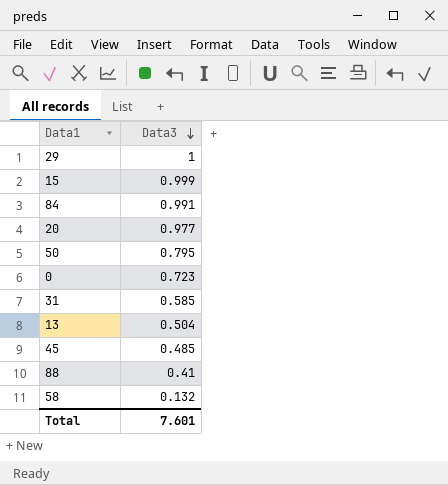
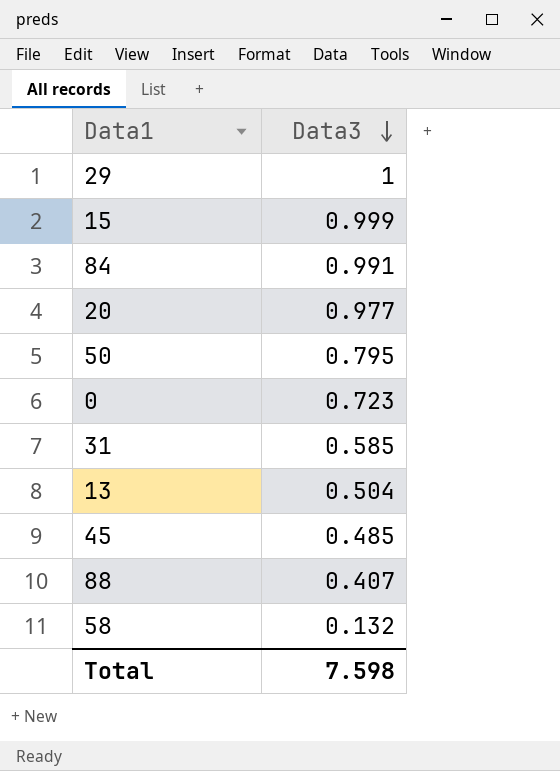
88 | Data3: 0.41 -> 0.407
Total | Data3: 7.601 -> 7.598

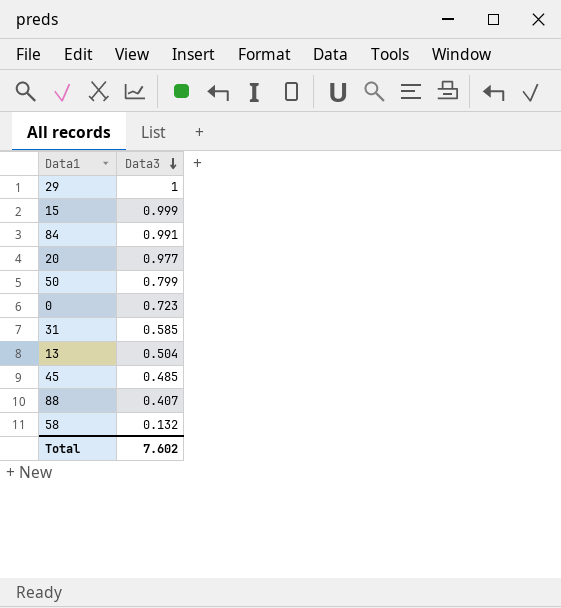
50 | Data3: 0.795 -> 0.799
Total | Data3: 7.598 -> 7.602

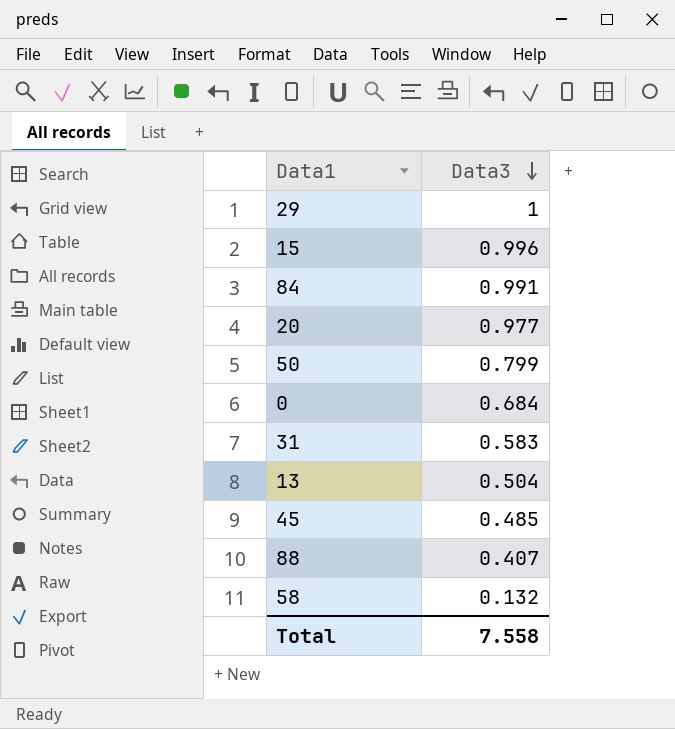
15 | Data3: 0.999 -> 0.996
0 | Data3: 0.723 -> 0.684
31 | Data3: 0.585 -> 0.583
Total | Data3: 7.602 -> 7.558

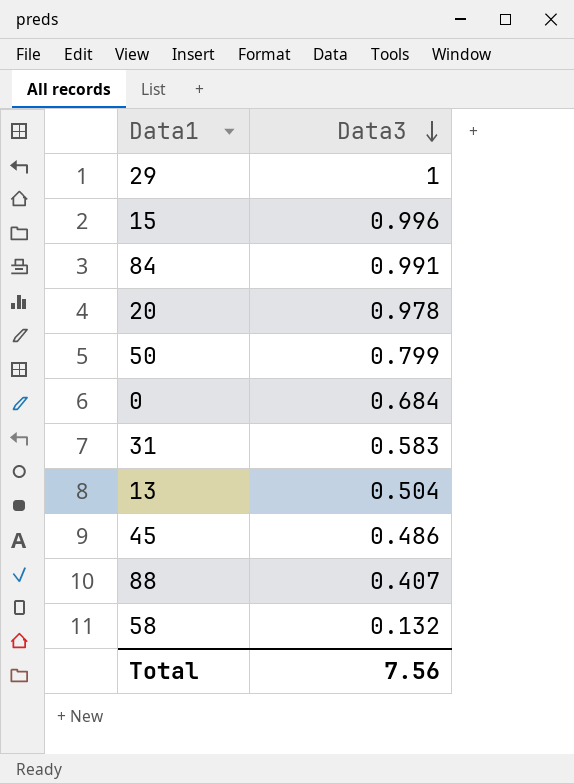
20 | Data3: 0.977 -> 0.978
45 | Data3: 0.485 -> 0.486
Total | Data3: 7.558 -> 7.56

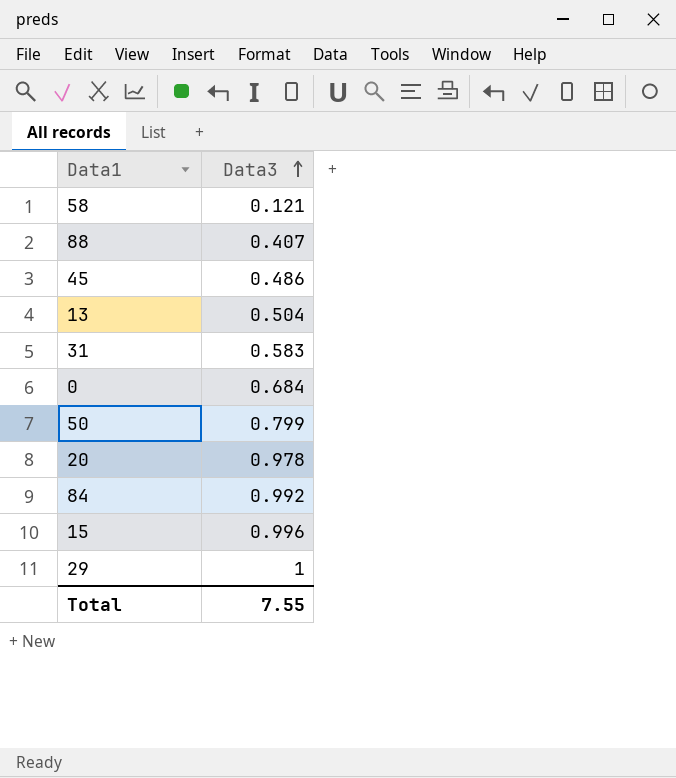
row order: Data3 descending -> Data3 ascending
58 | Data3: 0.132 -> 0.121
84 | Data3: 0.991 -> 0.992
Total | Data3: 7.56 -> 7.55

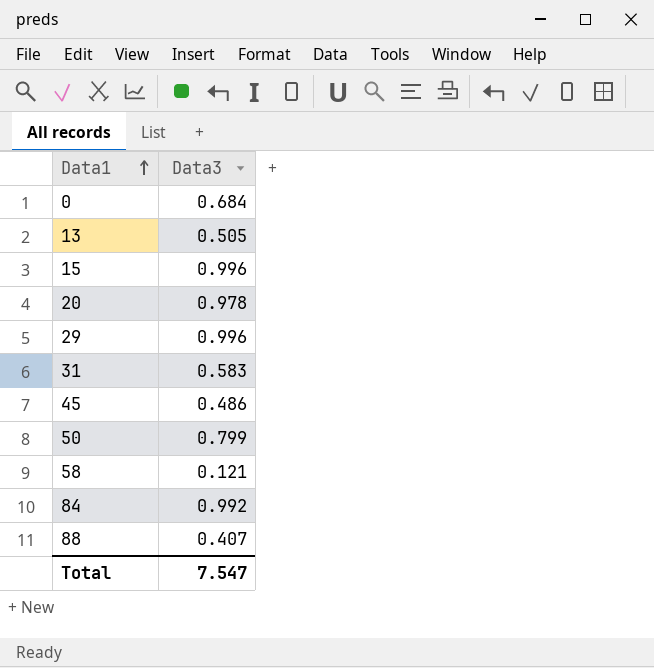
row order: Data3 ascending -> Data1 ascending
13 | Data3: 0.504 -> 0.505
29 | Data3: 1 -> 0.996
Total | Data3: 7.55 -> 7.547

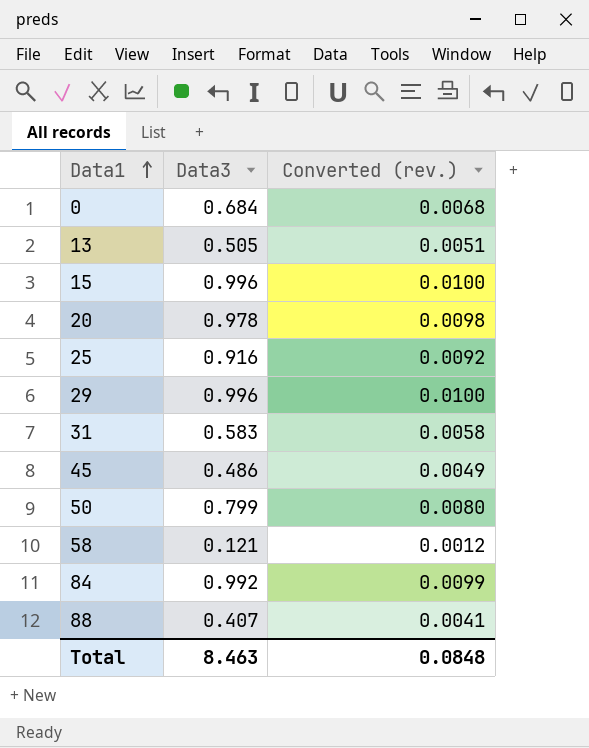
column Converted (rev.) | formula: none -> [Data3] * 0.01
row 25: none -> 0.916 | 0.0092
Total | Data3: 7.547 -> 8.463

